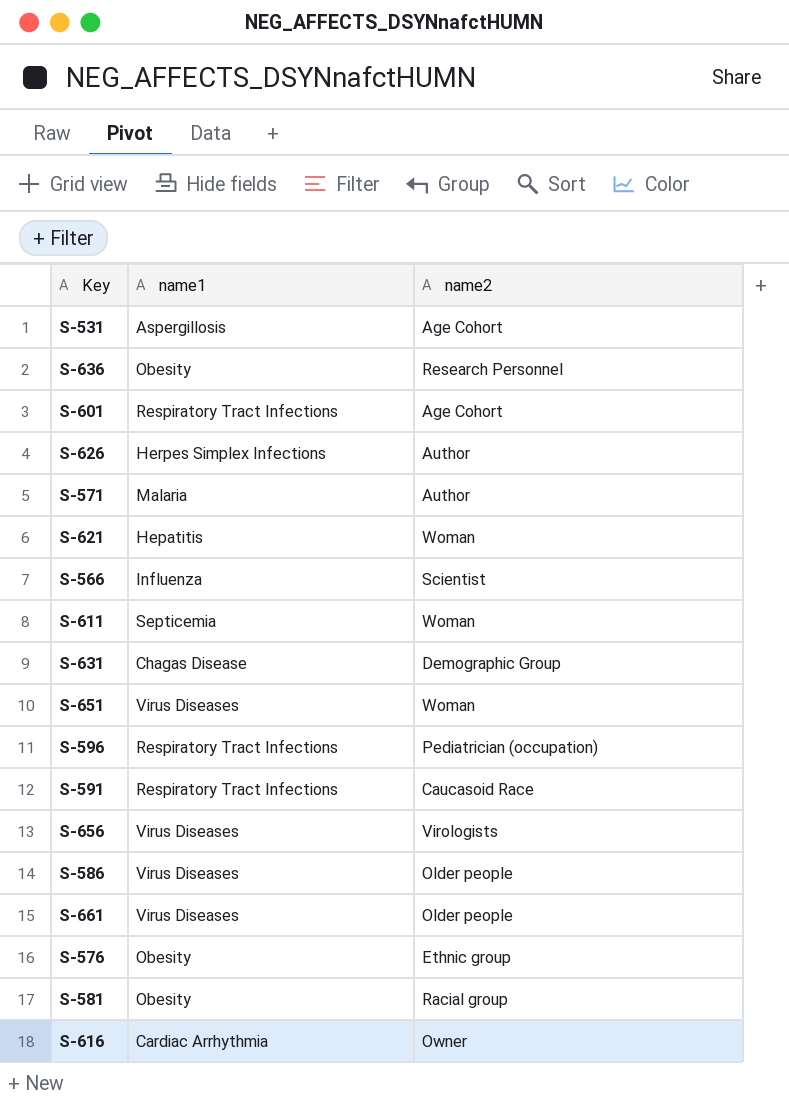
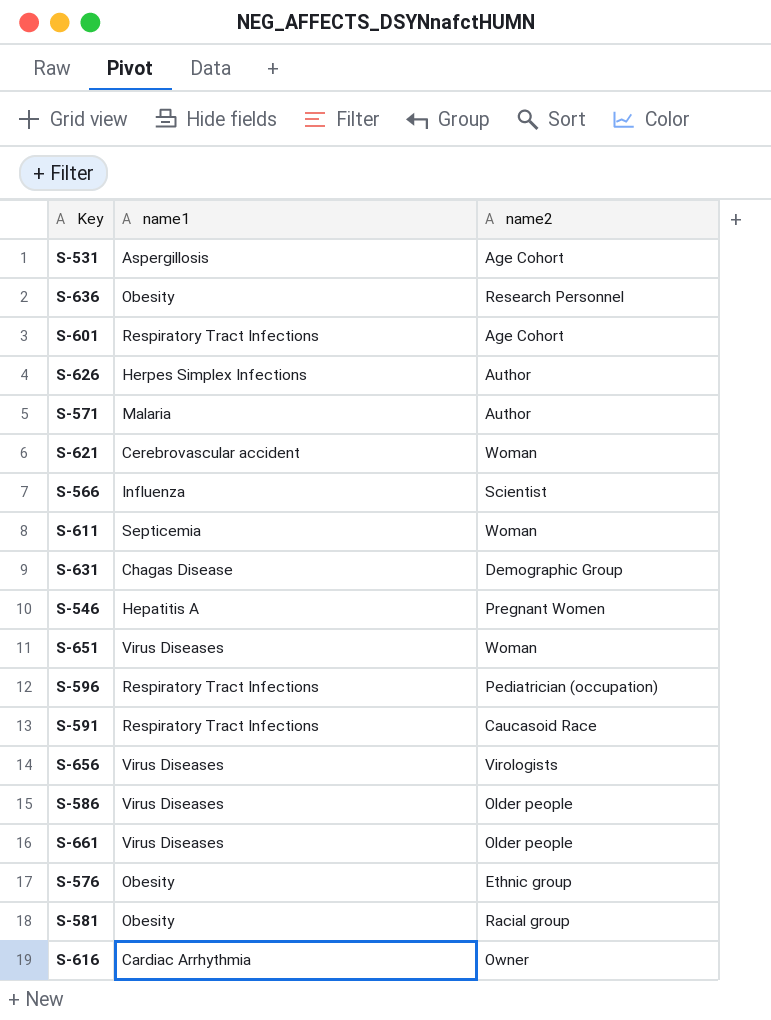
S-621 | name1: Hepatitis -> Cerebrovascular accident
row S-546: none -> Hepatitis A | Pregnant Women

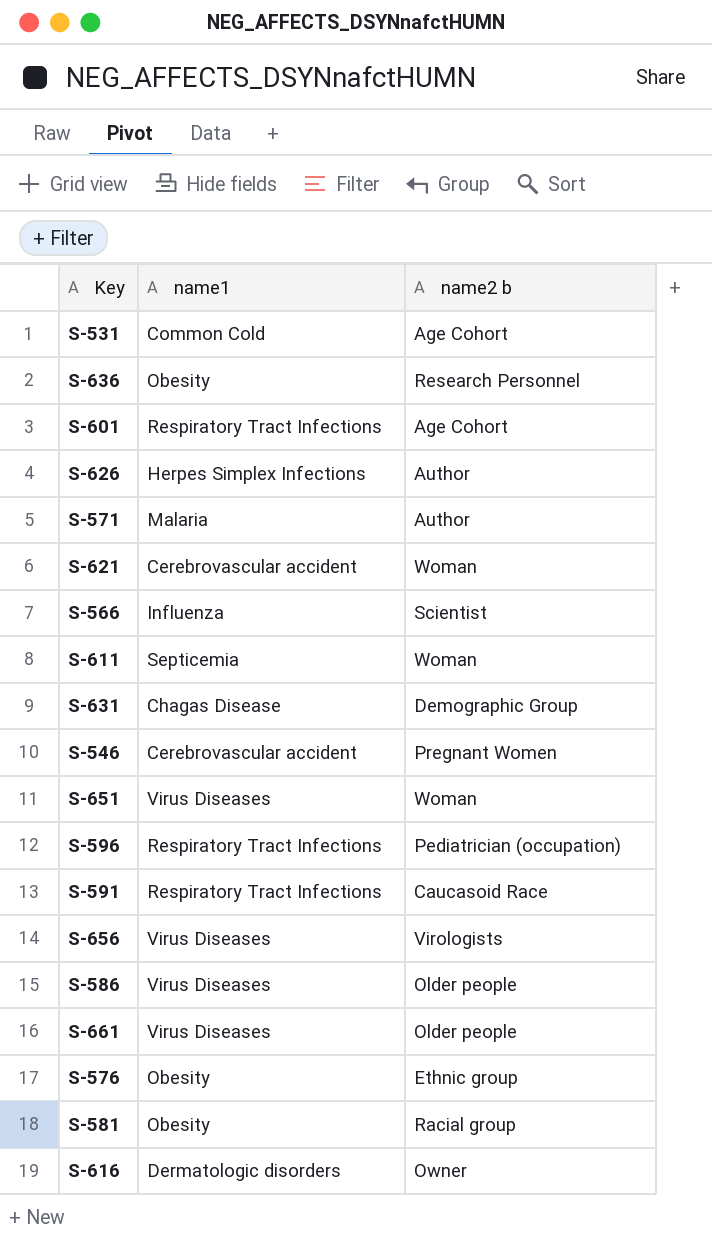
column name: name2 -> name2 b
S-531 | name1: Aspergillosis -> Common Cold
S-546 | name1: Hepatitis A -> Cerebrovascular accident
S-616 | name1: Cardiac Arrhythmia -> Dermatologic disorders

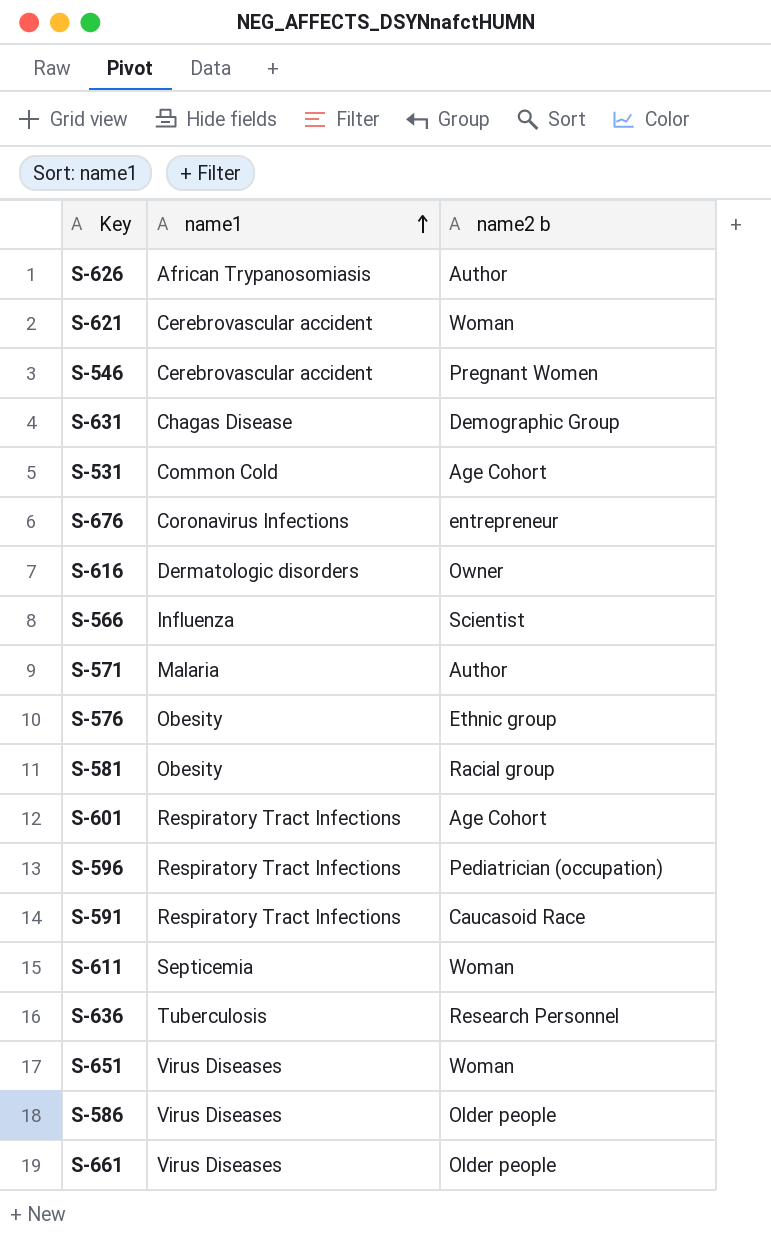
row order: none -> name1 ascending
row S-656: Virus Diseases | Virologists -> none
S-626 | name1: Herpes Simplex Infections -> African Trypanosomiasis
row S-676: none -> Coronavirus Infections | entrepreneur
S-636 | name1: Obesity -> Tuberculosis

